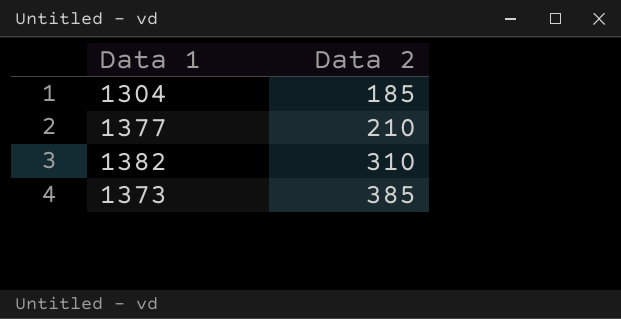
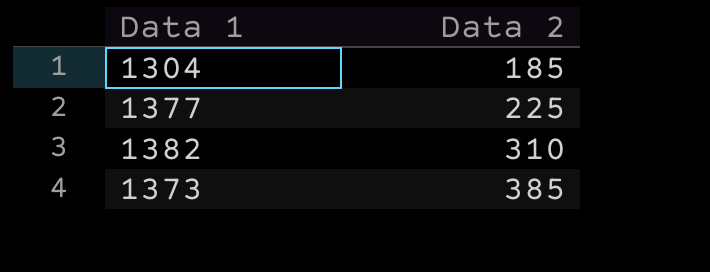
1377 | Data 2: 210 -> 225

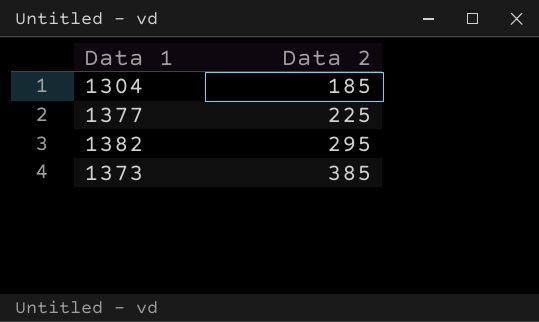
1382 | Data 2: 310 -> 295

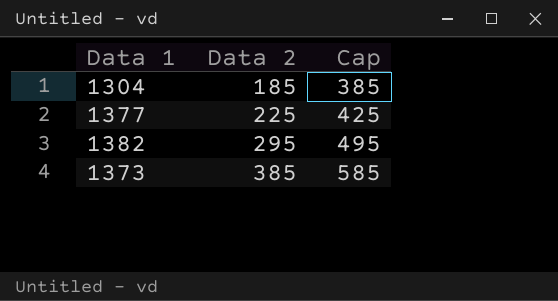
column Cap | formula: none -> [Data 2] + 200

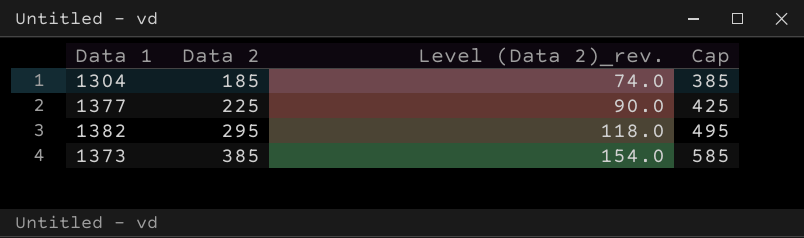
column Level (Data 2)_rev. | formula: none -> [Data 2] * 0.4

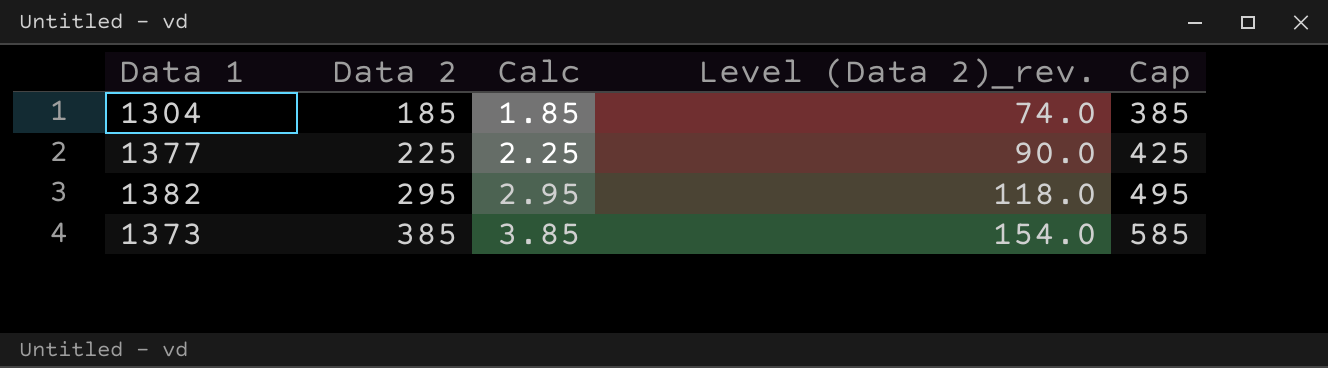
column Calc | formula: none -> [Data 2] * 0.01

